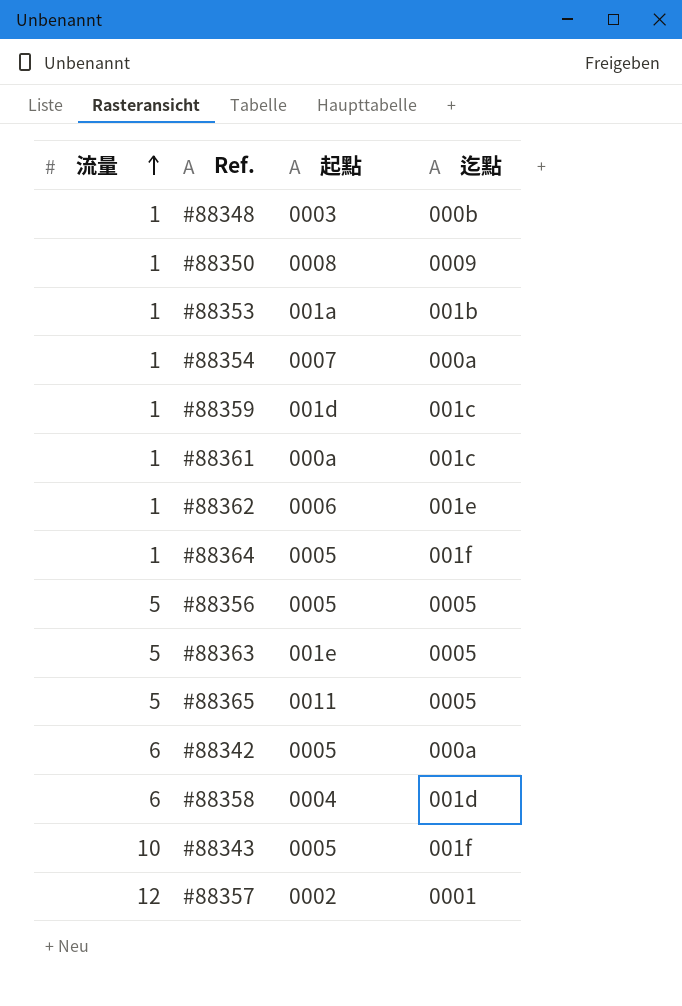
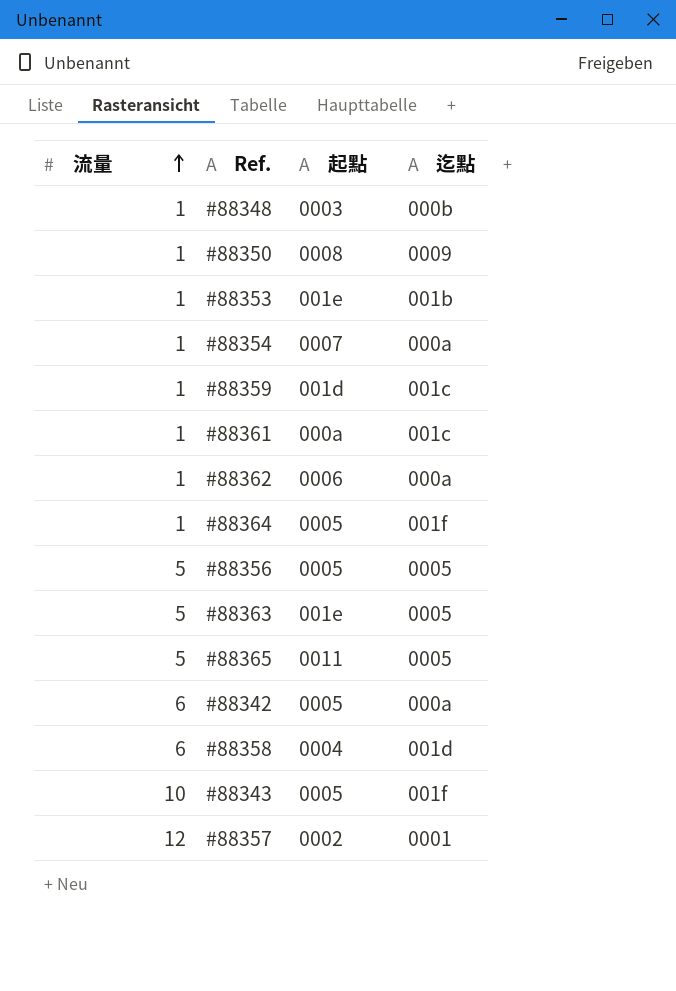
#88353 | 起點: 001a -> 001e
#88362 | 迄點: 001e -> 000a

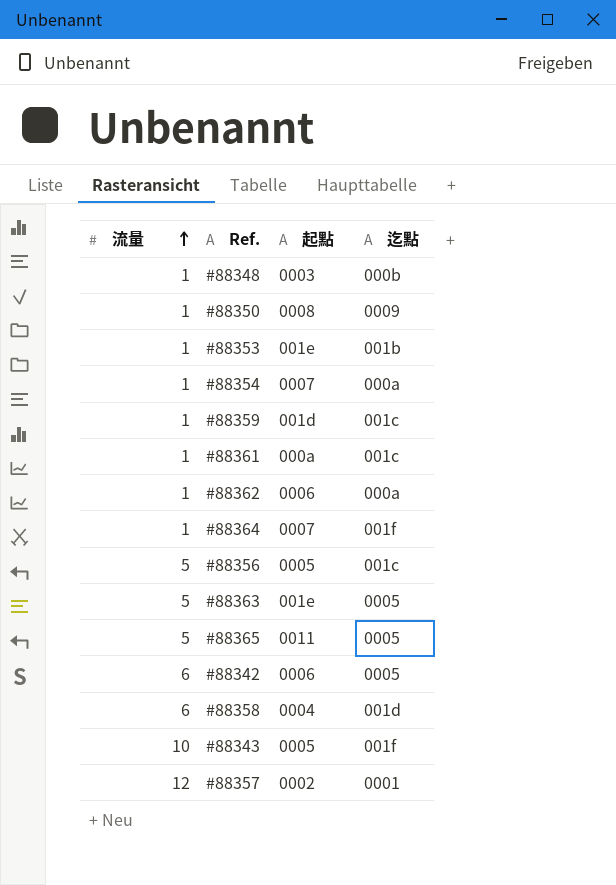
#88364 | 起點: 0005 -> 0007
#88356 | 迄點: 0005 -> 001c
#88342 | 起點: 0005 -> 0006
#88342 | 迄點: 000a -> 0005

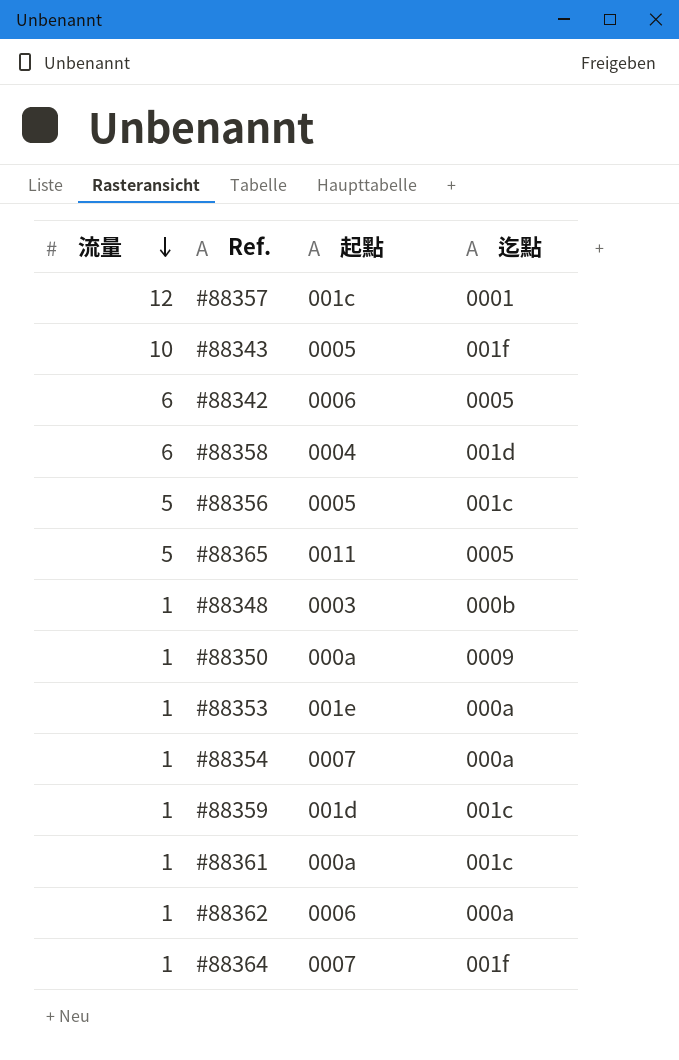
row order: 流量 ascending -> 流量 descending
row #88363: 5 | 001e | 0005 -> none
#88357 | 起點: 0002 -> 001c
#88350 | 起點: 0008 -> 000a
#88353 | 迄點: 001b -> 000a

